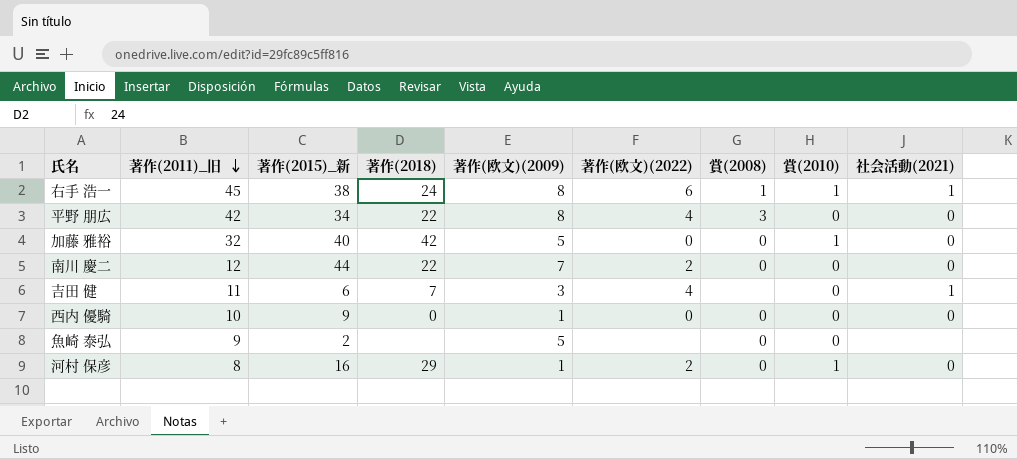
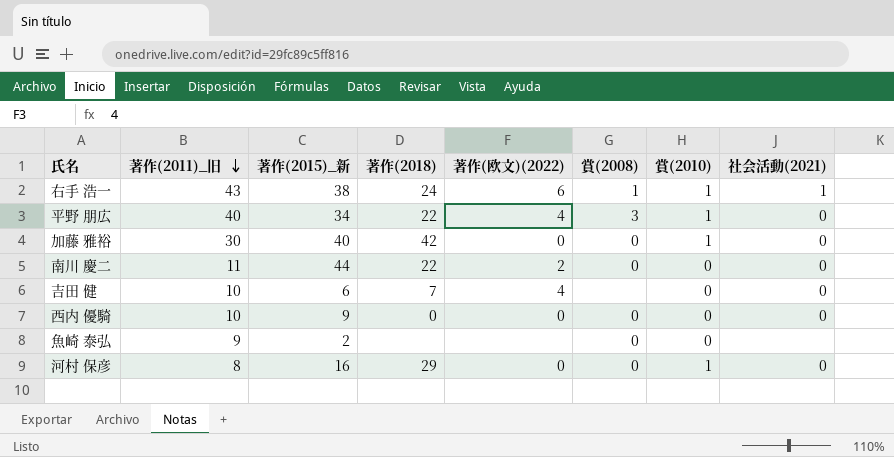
column 著作(欧文)(2009) | position: 5 -> none
右手 浩一 | 著作(2011)_旧: 45 -> 43
平野 朋広 | 著作(2011)_旧: 42 -> 40
平野 朋広 | 賞(2010): 0 -> 1
加藤 雅裕 | 著作(2011)_旧: 32 -> 30
南川 慶二 | 著作(2011)_旧: 12 -> 11
吉田 健 | 著作(2011)_旧: 11 -> 10
吉田 健 | 社会活動(2021): 1 -> 0
河村 保彦 | 著作(欧文)(2022): 2 -> 0

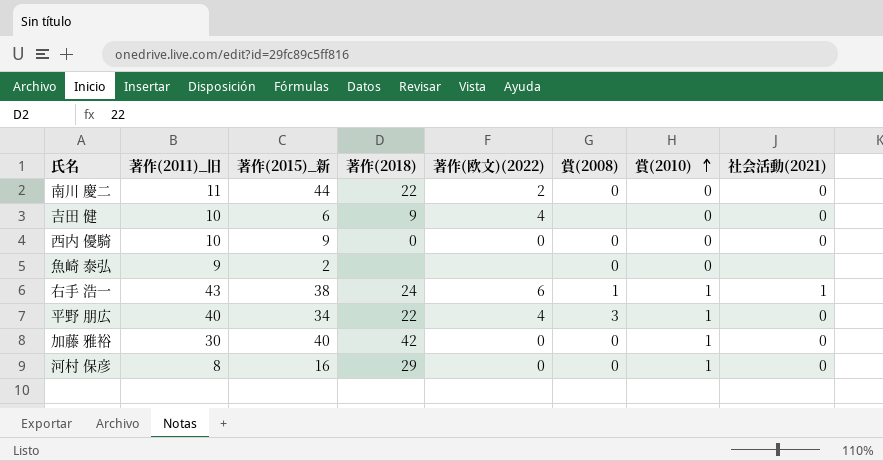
row order: 著作(2011)_旧 descending -> 賞(2010) ascending
吉田 健 | 著作(2018): 7 -> 9

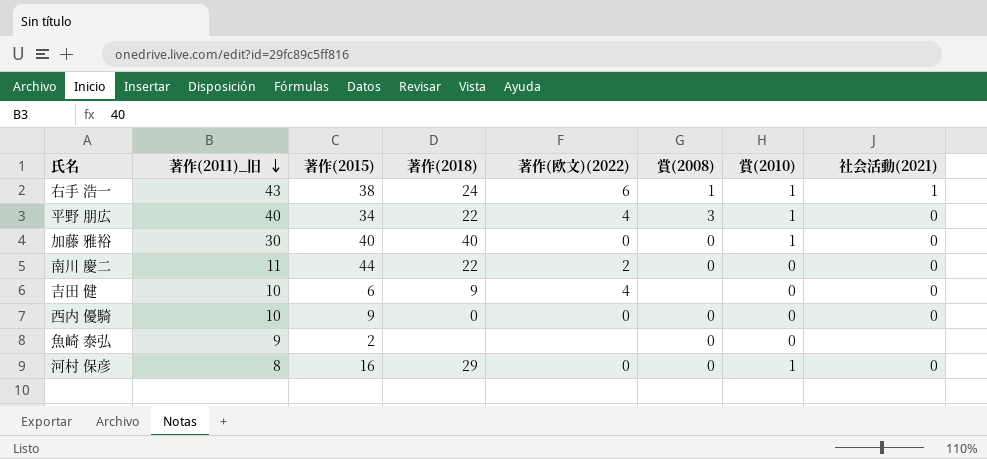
row order: 賞(2010) ascending -> 著作(2011)_旧 descending
column name: 著作(2015)_新 -> 著作(2015)
加藤 雅裕 | 著作(2018): 42 -> 40

